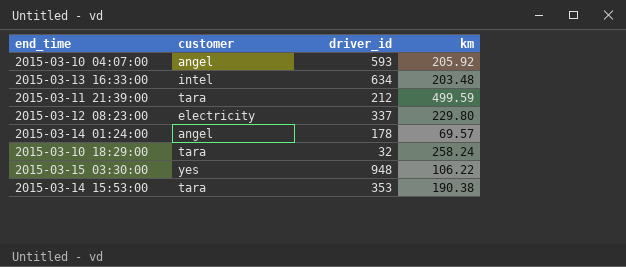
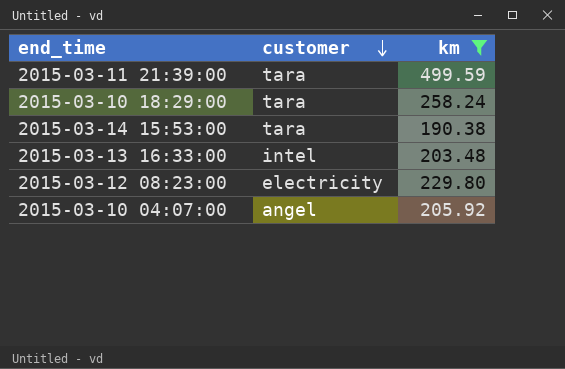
filter: none -> km >= 190.38
row order: none -> customer descending
column driver_id | position: 3 -> none

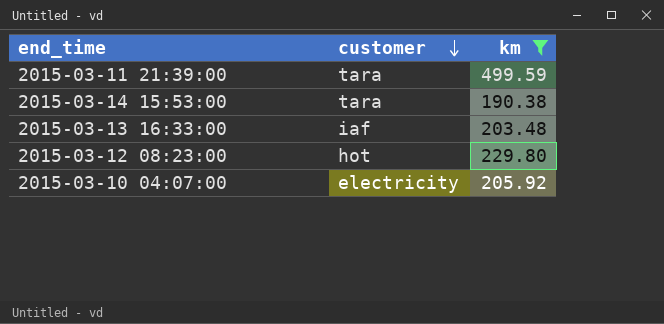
row 2015-03-10 18:29:00: tara | 258.24 -> none
2015-03-13 16:33:00 | customer: intel -> iaf
2015-03-12 08:23:00 | customer: electricity -> hot
2015-03-10 04:07:00 | customer: angel -> electricity

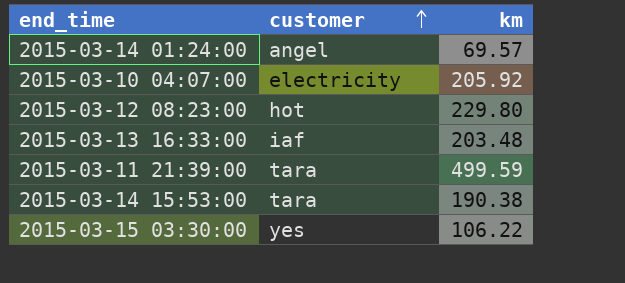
filter: km >= 190.38 -> none
row order: customer descending -> customer ascending

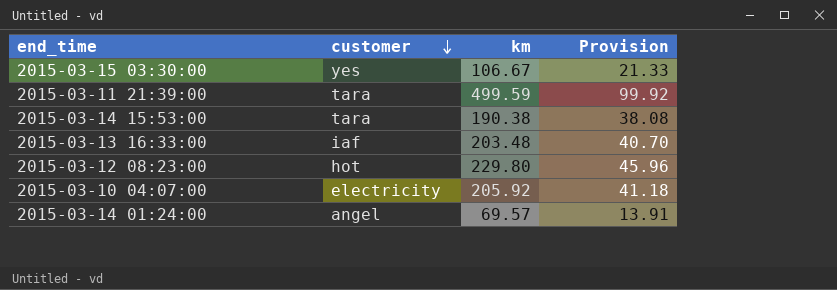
row order: customer ascending -> customer descending
column Provision | formula: none -> [km] * 0.2
2015-03-15 03:30:00 | km: 106.22 -> 106.67

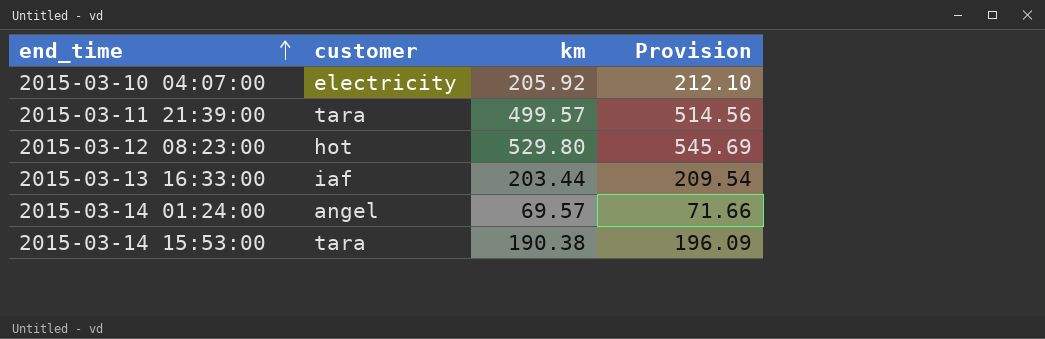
row order: customer descending -> end_time ascending
column Provision | formula: [km] * 0.2 -> [km] * 1.03
row 2015-03-15 03:30:00: yes | 106.67 | 21.33 -> none
2015-03-11 21:39:00 | km: 499.59 -> 499.57
2015-03-12 08:23:00 | km: 229.80 -> 529.80
2015-03-13 16:33:00 | km: 203.48 -> 203.44

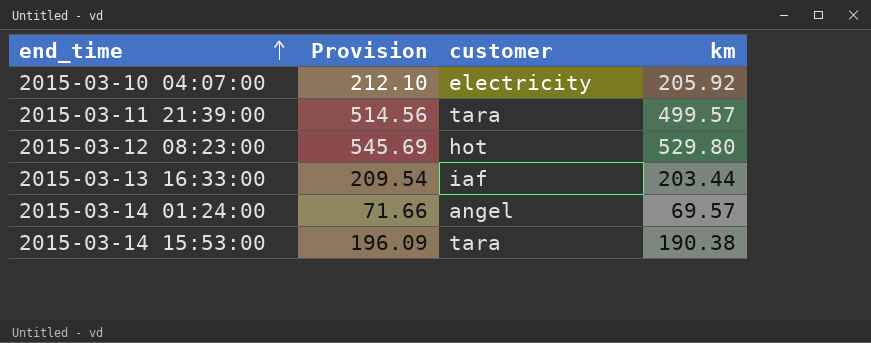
column Provision | position: 4 -> 2

